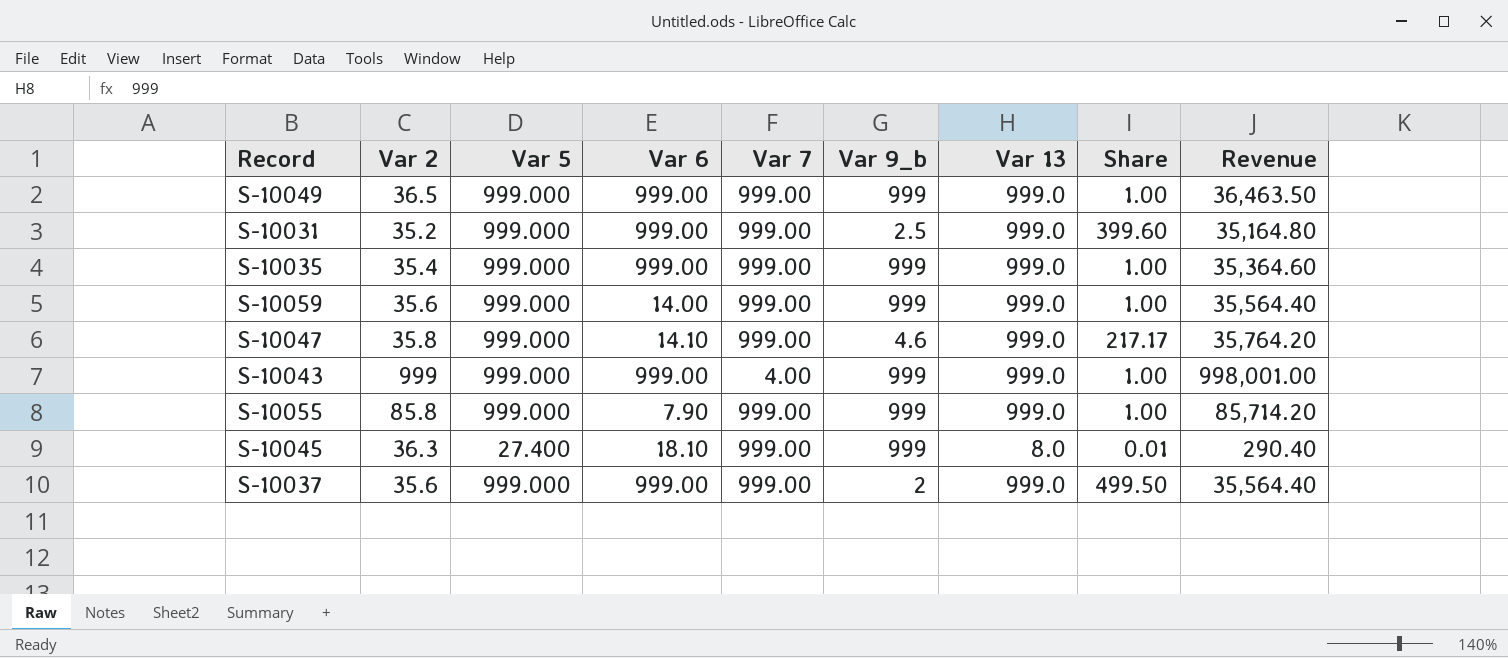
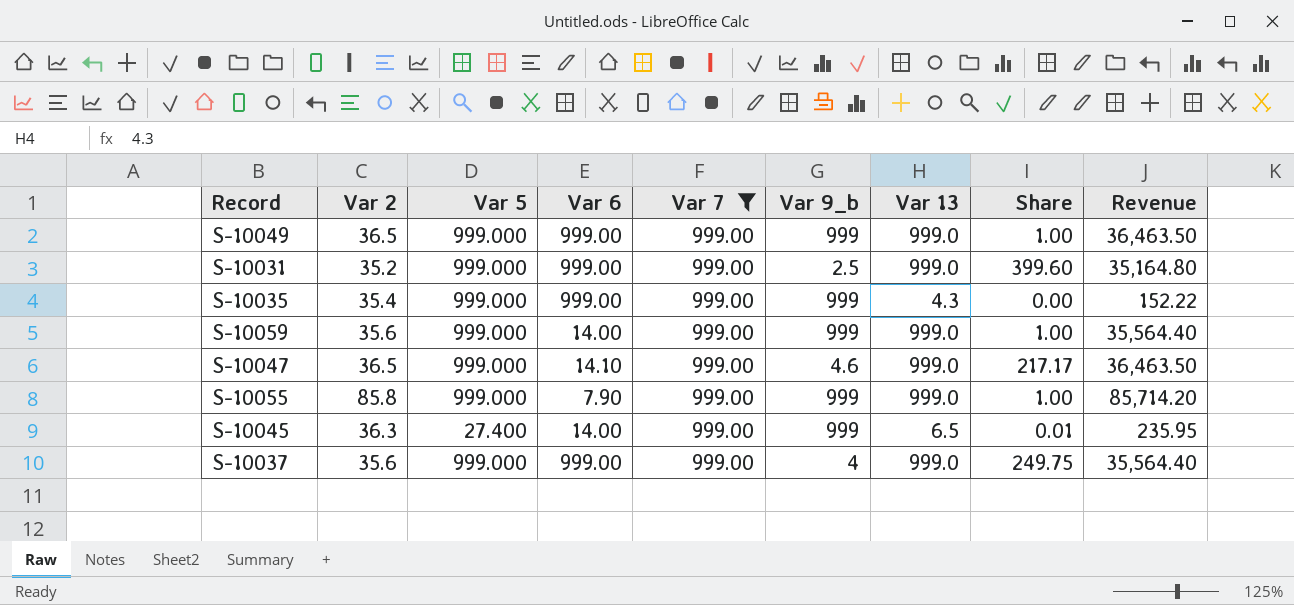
filter: none -> Var 7 = 999.00
S-10035 | Var 13: 999.0 -> 4.3
S-10035 | Share: 1.00 -> 0.00
S-10035 | Revenue: 35,364.60 -> 152.22
S-10047 | Var 2: 35.8 -> 36.5
S-10047 | Revenue: 35,764.20 -> 36,463.50
S-10045 | Var 6: 18.10 -> 14.00
S-10045 | Var 13: 8.0 -> 6.5
S-10045 | Revenue: 290.40 -> 235.95
S-10037 | Var 9_b: 2 -> 4
S-10037 | Share: 499.50 -> 249.75

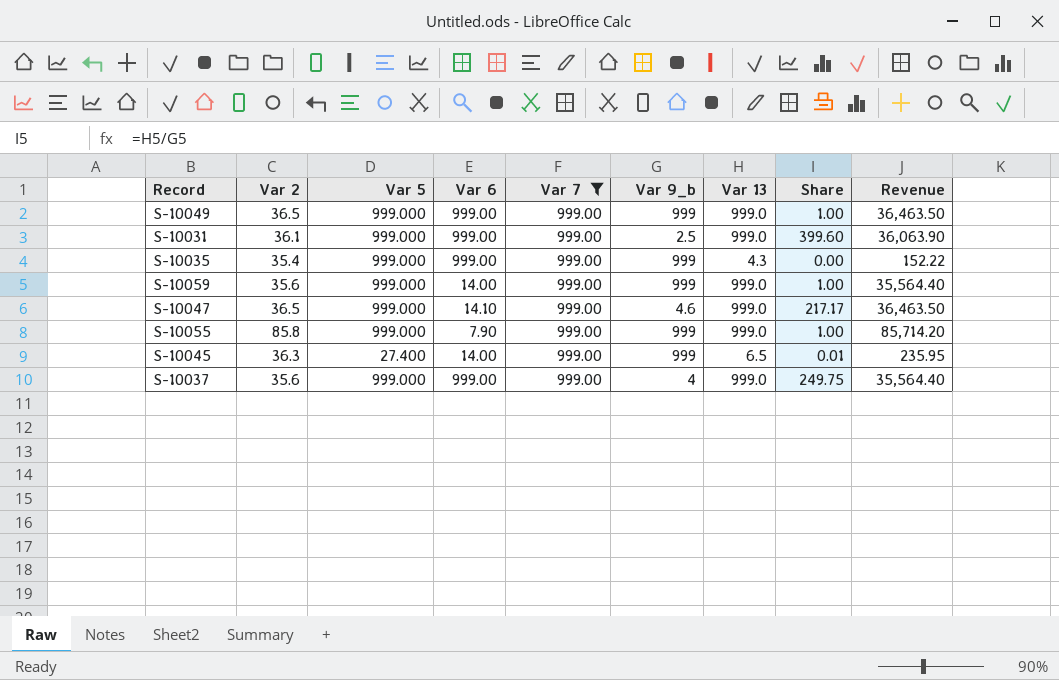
S-10031 | Var 2: 35.2 -> 36.1
S-10031 | Revenue: 35,164.80 -> 36,063.90

